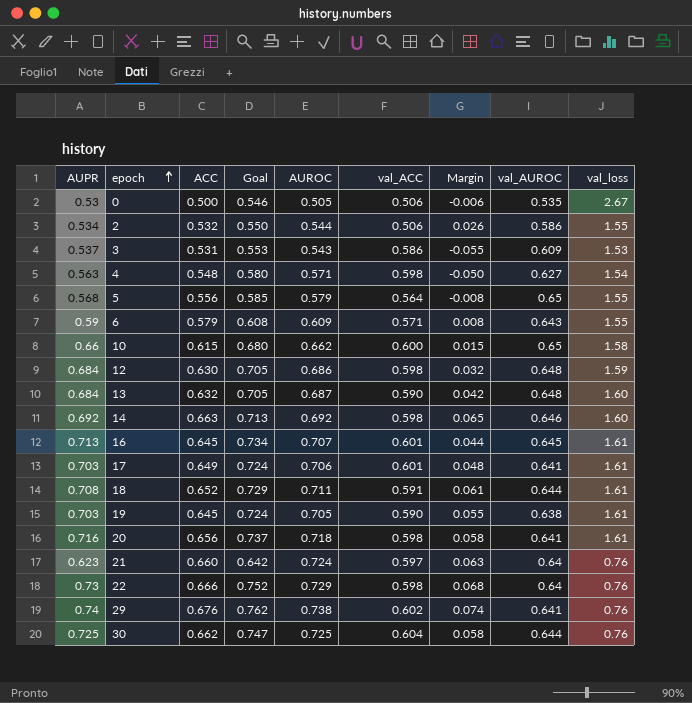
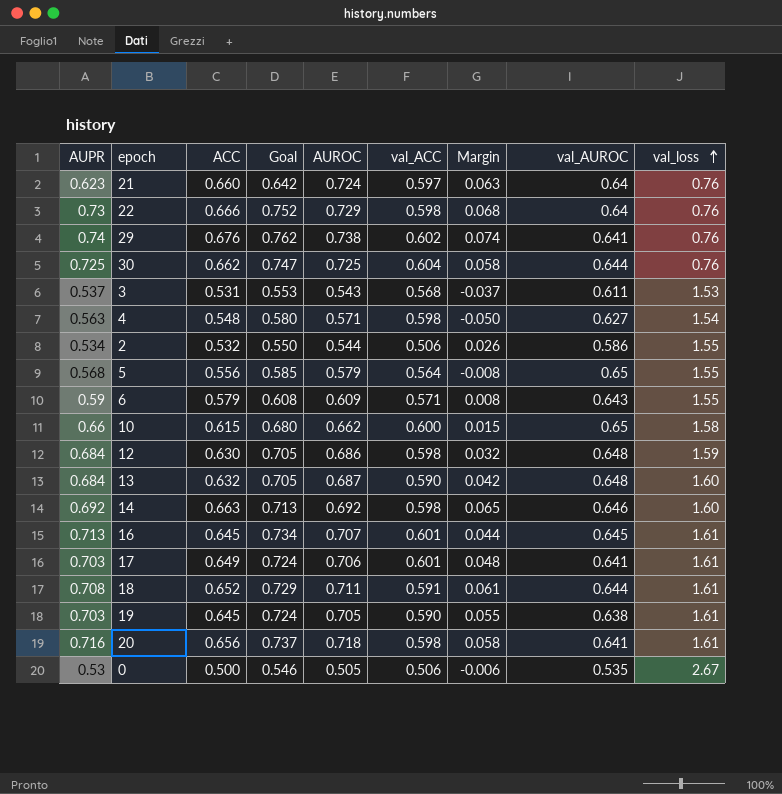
row order: epoch ascending -> val_loss ascending
3 | val_ACC: 0.586 -> 0.568
3 | Margin: -0.055 -> -0.037
3 | val_AUROC: 0.609 -> 0.611

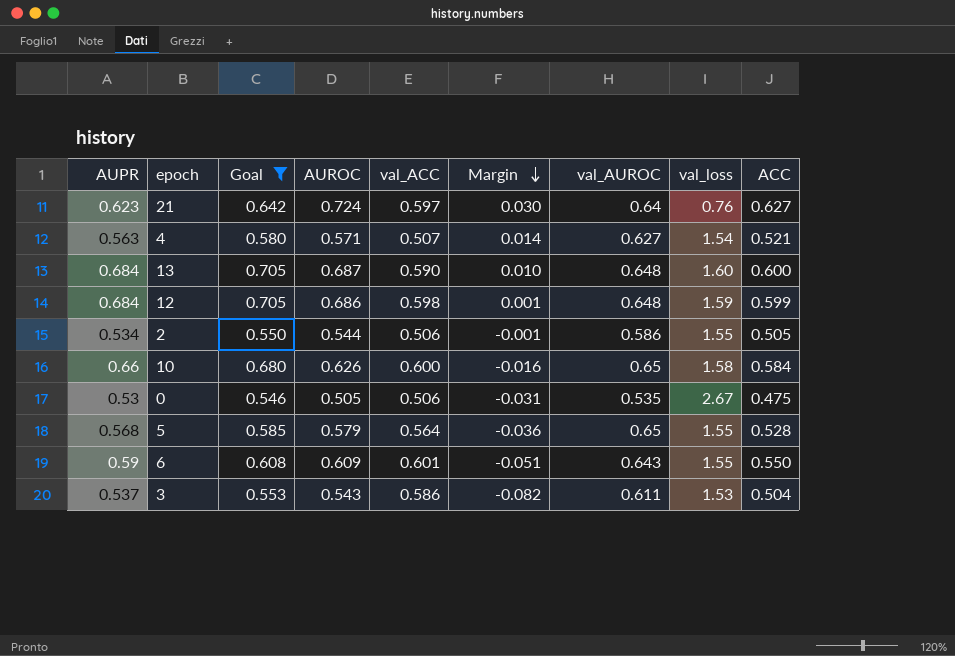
filter: none -> Goal <= 0.705
row order: val_loss ascending -> Margin descending
column ACC | position: 3 -> 9
21 | Margin: 0.063 -> 0.030
21 | ACC: 0.660 -> 0.627
4 | val_ACC: 0.598 -> 0.507
4 | Margin: -0.050 -> 0.014
4 | ACC: 0.548 -> 0.521
13 | Margin: 0.042 -> 0.010
13 | ACC: 0.632 -> 0.600
12 | Margin: 0.032 -> 0.001
12 | ACC: 0.630 -> 0.599
2 | Margin: 0.026 -> -0.001
2 | ACC: 0.532 -> 0.505
10 | AUROC: 0.662 -> 0.626
10 | Margin: 0.015 -> -0.016
10 | ACC: 0.615 -> 0.584
0 | Margin: -0.006 -> -0.031
0 | ACC: 0.500 -> 0.475
5 | Margin: -0.008 -> -0.036
5 | ACC: 0.556 -> 0.528
6 | val_ACC: 0.571 -> 0.601
6 | Margin: 0.008 -> -0.051
6 | ACC: 0.579 -> 0.550
3 | val_ACC: 0.568 -> 0.586
3 | Margin: -0.037 -> -0.082
3 | ACC: 0.531 -> 0.504

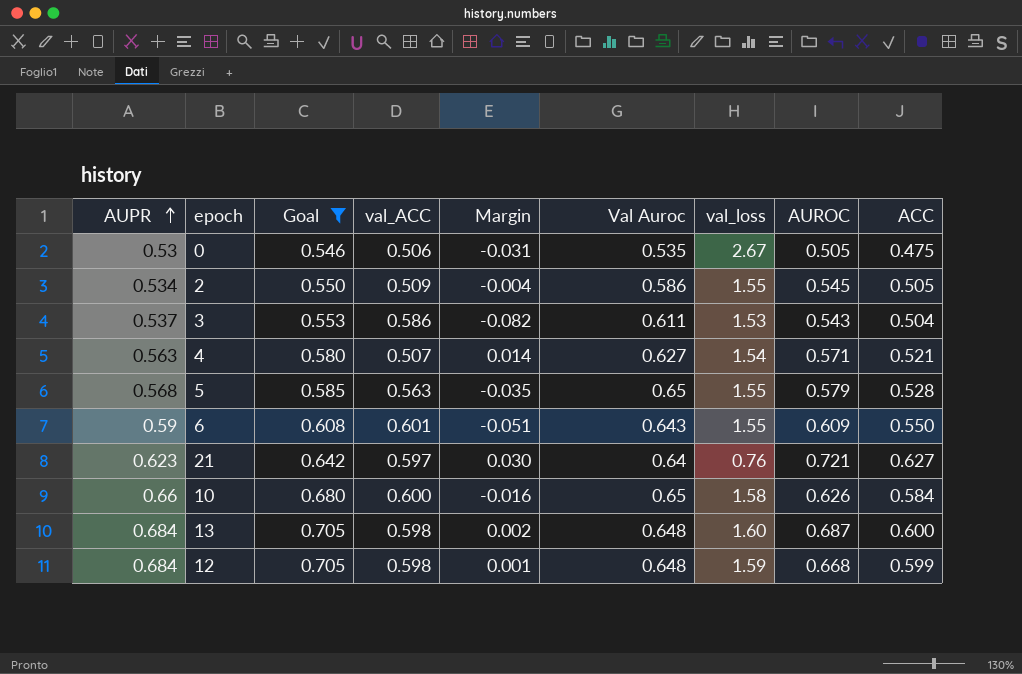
row order: Margin descending -> AUPR ascending
column name: val_AUROC -> Val Auroc
column AUROC | position: 4 -> 8
2 | val_ACC: 0.506 -> 0.509
2 | Margin: -0.001 -> -0.004
2 | AUROC: 0.544 -> 0.545
5 | val_ACC: 0.564 -> 0.563
5 | Margin: -0.036 -> -0.035
21 | AUROC: 0.724 -> 0.721
13 | val_ACC: 0.590 -> 0.598
13 | Margin: 0.010 -> 0.002
12 | AUROC: 0.686 -> 0.668

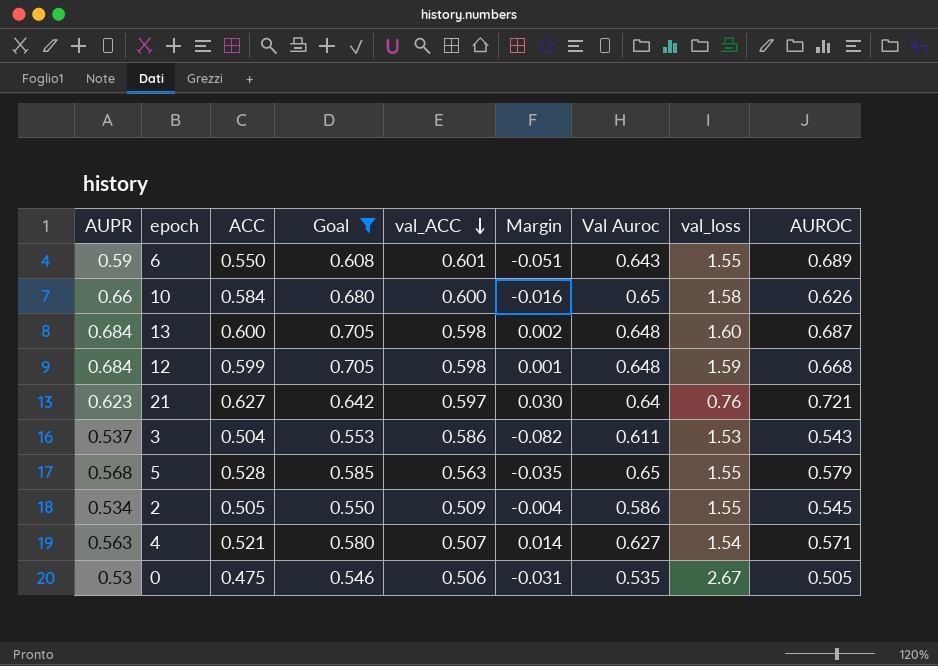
row order: AUPR ascending -> val_ACC descending
column ACC | position: 9 -> 3
6 | AUROC: 0.609 -> 0.689

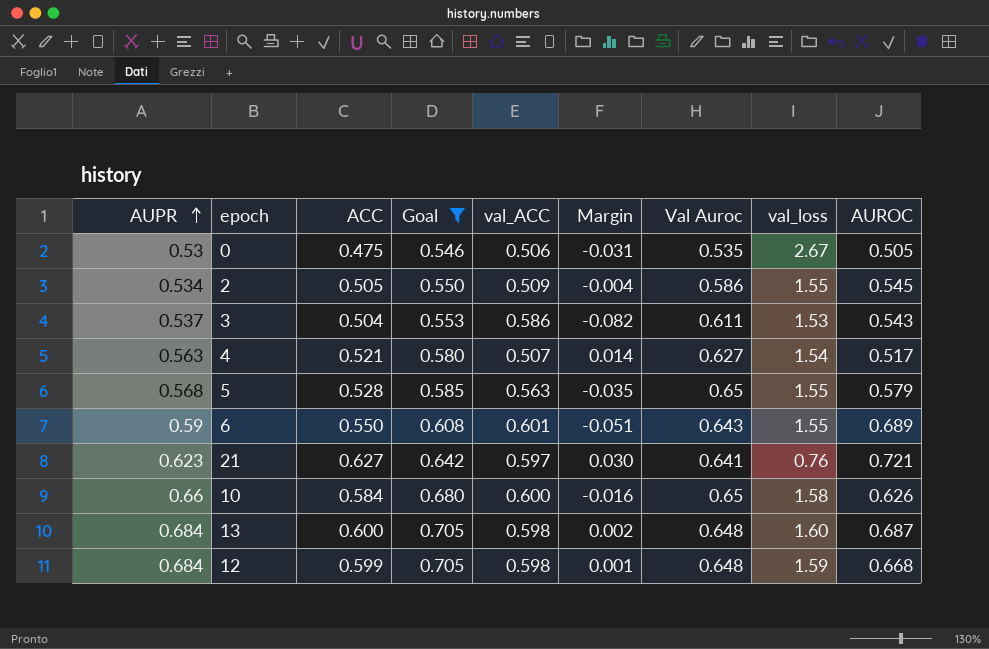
row order: val_ACC descending -> AUPR ascending
4 | AUROC: 0.571 -> 0.517
21 | Val Auroc: 0.64 -> 0.641

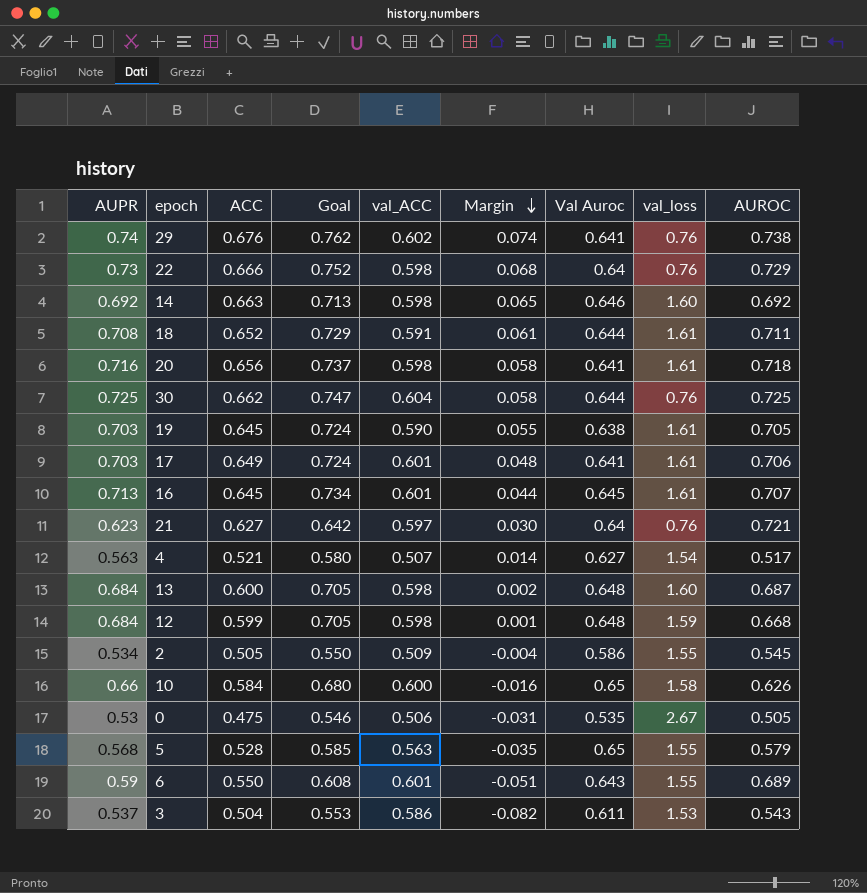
filter: Goal <= 0.705 -> none
row order: AUPR ascending -> Margin descending
21 | Val Auroc: 0.641 -> 0.64

